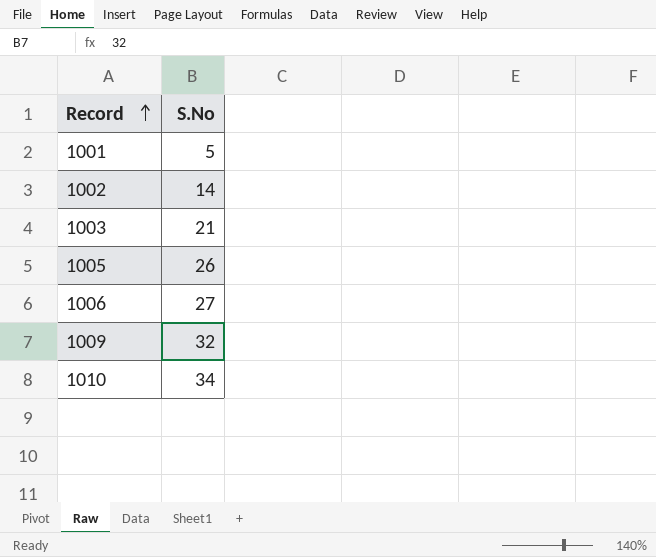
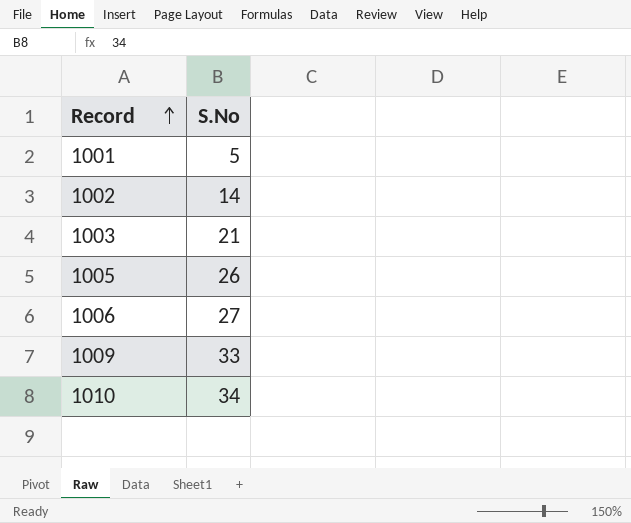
1009 | S.No: 32 -> 33

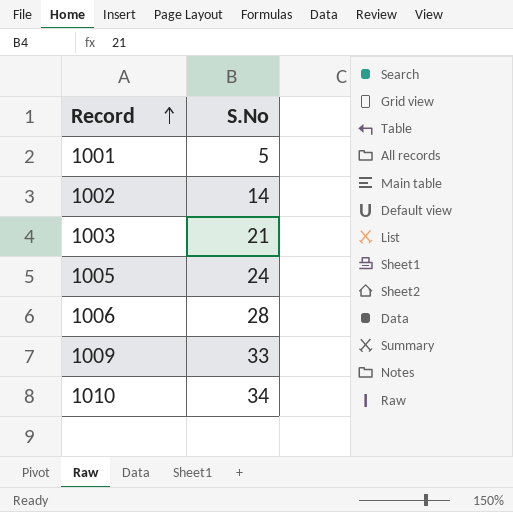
1005 | S.No: 26 -> 24
1006 | S.No: 27 -> 28

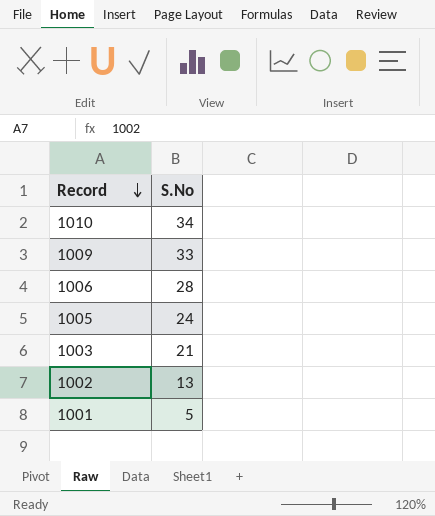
row order: Record ascending -> Record descending
1002 | S.No: 14 -> 13

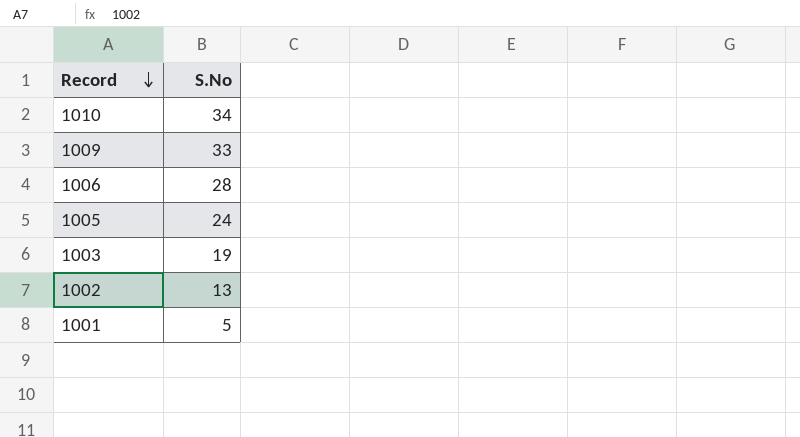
1003 | S.No: 21 -> 19

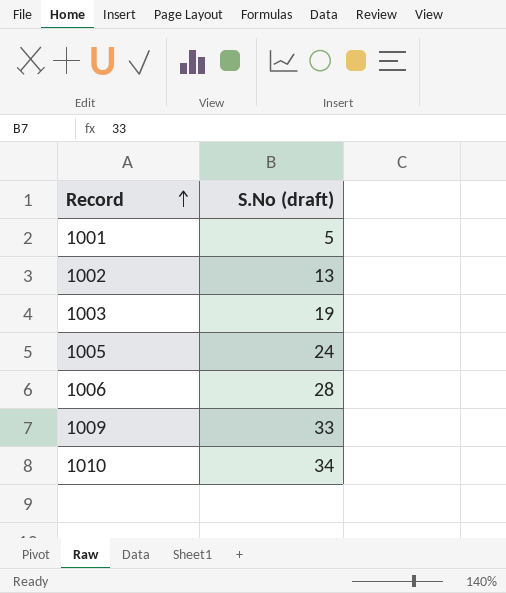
row order: Record descending -> Record ascending
column name: S.No -> S.No (draft)

